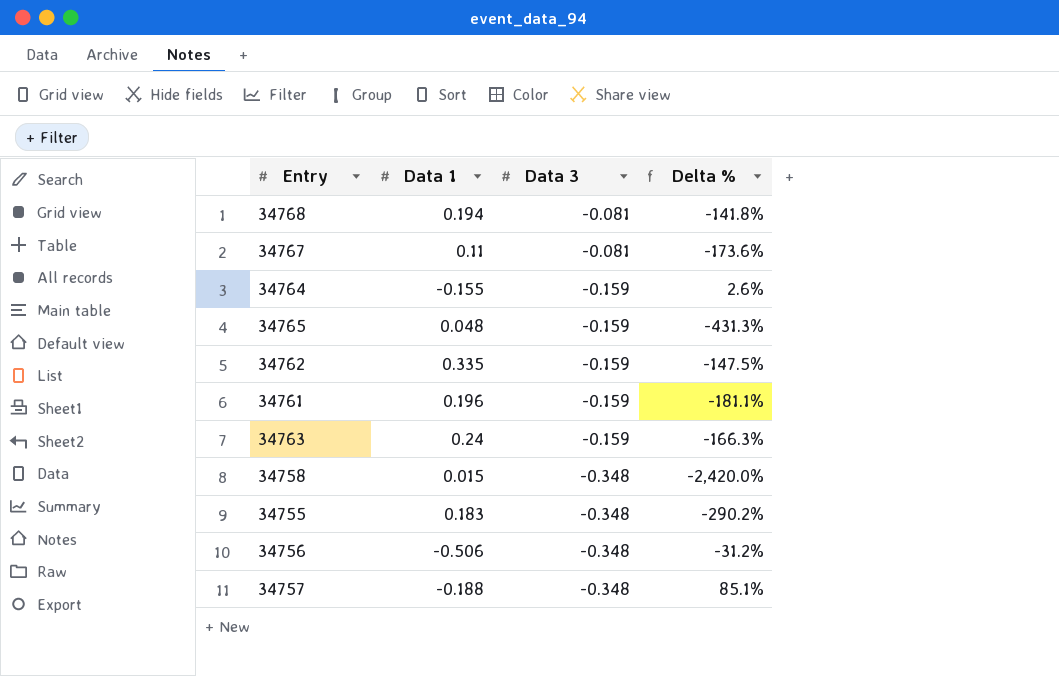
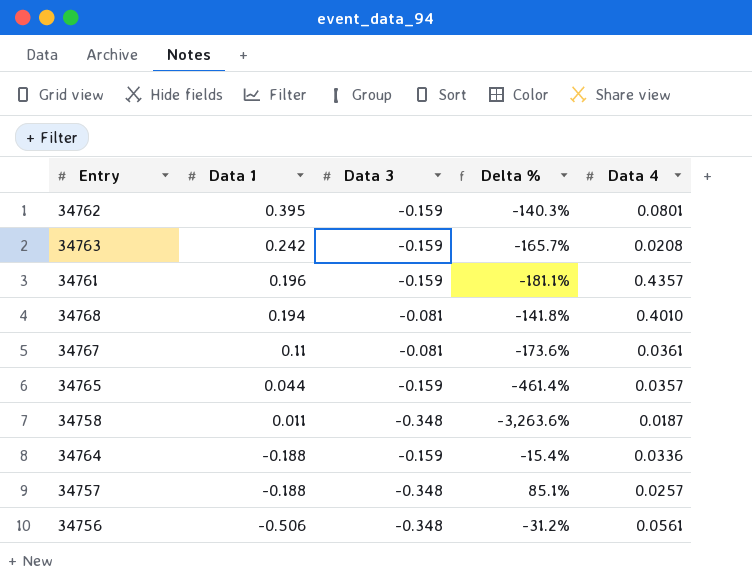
row order: Data 3 descending -> Data 1 descending
column Data 4 | position: none -> 5
row 34755: 0.183 | -0.348 | -290.2% -> none
34762 | Data 1: 0.335 -> 0.395
34762 | Delta %: -147.5% -> -140.3%
34763 | Data 1: 0.24 -> 0.242
34763 | Delta %: -166.3% -> -165.7%
34765 | Data 1: 0.048 -> 0.044
34765 | Delta %: -431.3% -> -461.4%
34758 | Data 1: 0.015 -> 0.011
34758 | Delta %: -2,420.0% -> -3,263.6%
34764 | Data 1: -0.155 -> -0.188
34764 | Delta %: 2.6% -> -15.4%

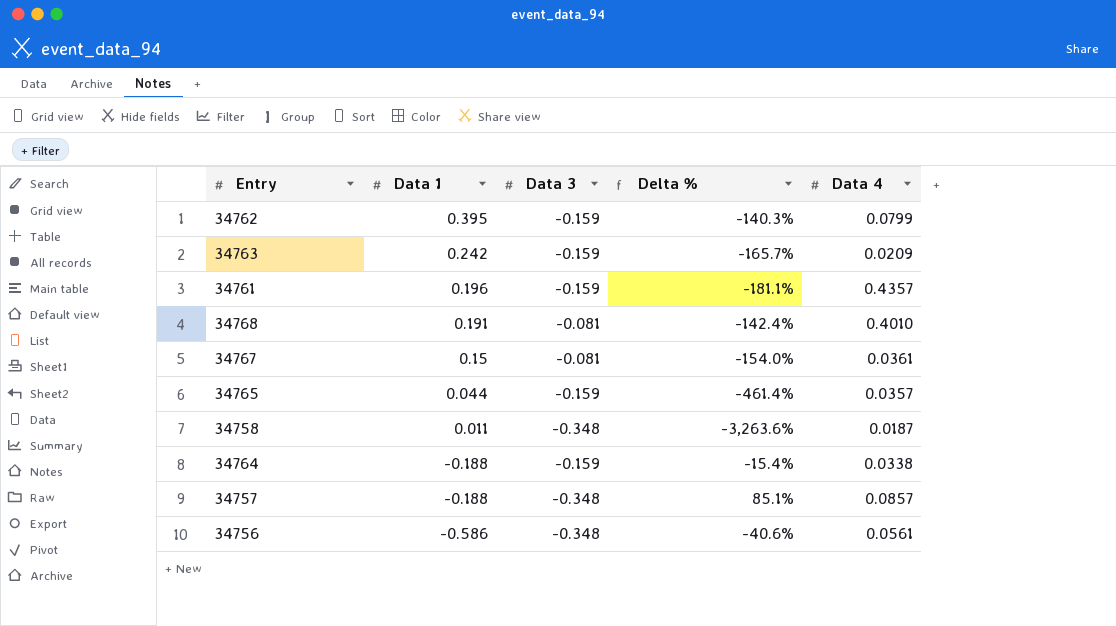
34762 | Data 4: 0.0801 -> 0.0799
34763 | Data 4: 0.0208 -> 0.0209
34768 | Data 1: 0.194 -> 0.191
34768 | Delta %: -141.8% -> -142.4%
34767 | Data 1: 0.11 -> 0.15
34767 | Delta %: -173.6% -> -154.0%
34764 | Data 4: 0.0336 -> 0.0338
34757 | Data 4: 0.0257 -> 0.0857
34756 | Data 1: -0.506 -> -0.586
34756 | Delta %: -31.2% -> -40.6%

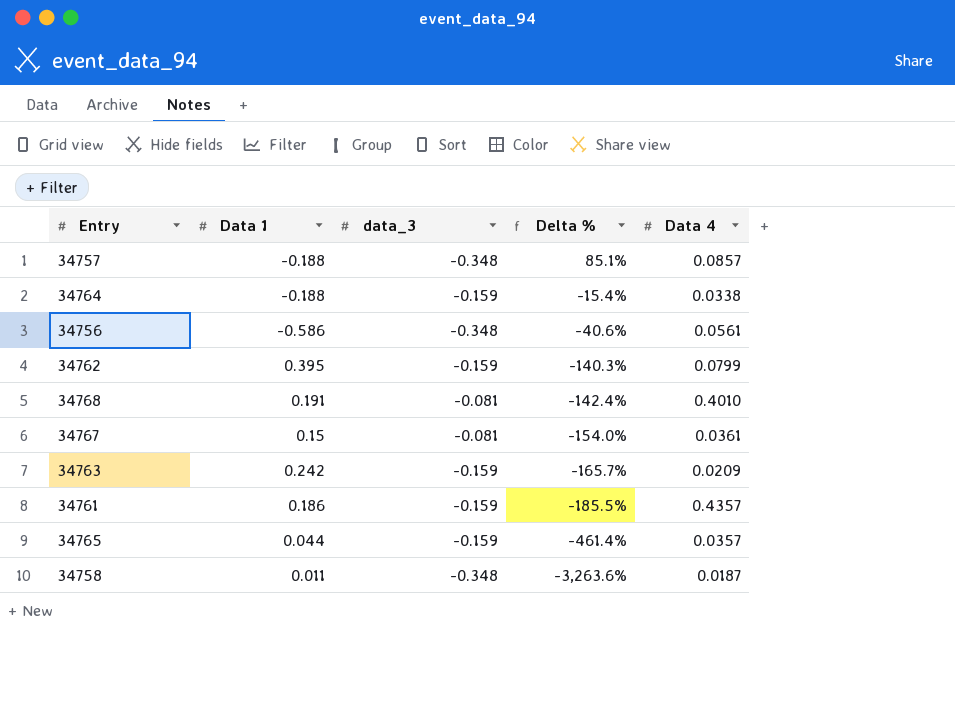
row order: Data 1 descending -> Delta % descending
column name: Data 3 -> data_3
34761 | Data 1: 0.196 -> 0.186
34761 | Delta %: -181.1% -> -185.5%

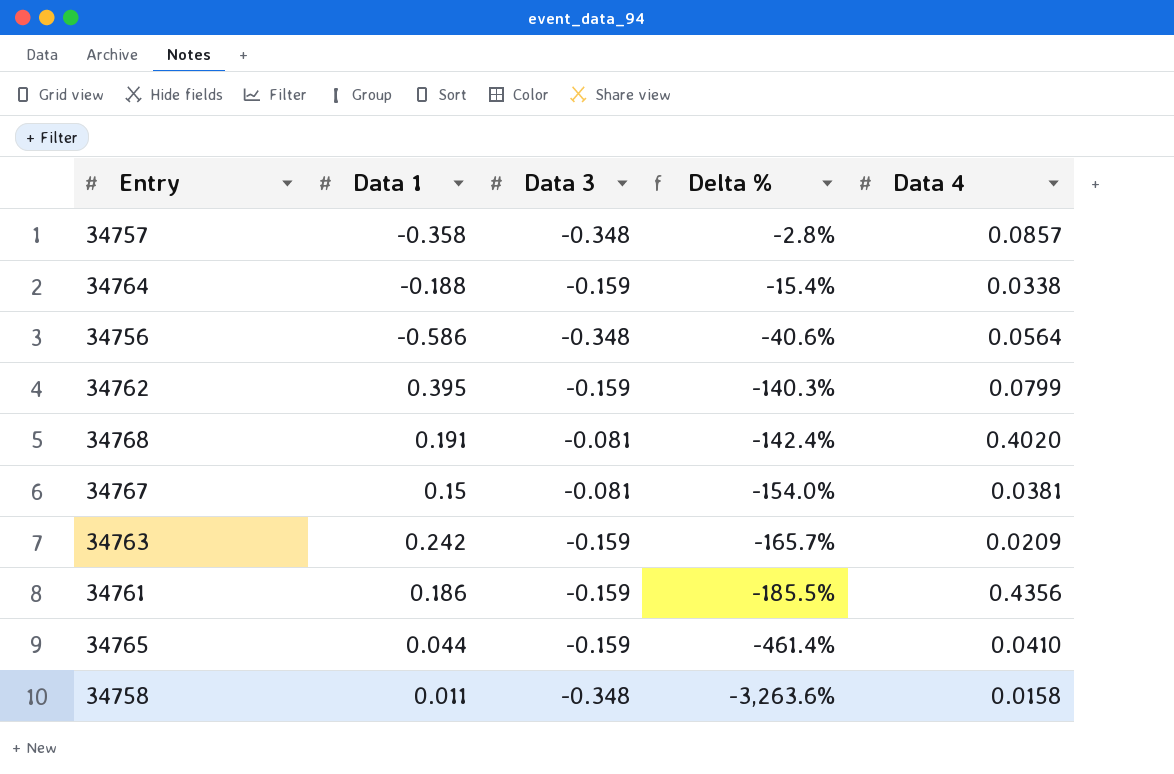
column name: data_3 -> Data 3
34757 | Data 1: -0.188 -> -0.358
34757 | Delta %: 85.1% -> -2.8%
34756 | Data 4: 0.0561 -> 0.0564
34768 | Data 4: 0.4010 -> 0.4020
34767 | Data 4: 0.0361 -> 0.0381
34761 | Data 4: 0.4357 -> 0.4356
34765 | Data 4: 0.0357 -> 0.0410
34758 | Data 4: 0.0187 -> 0.0158

